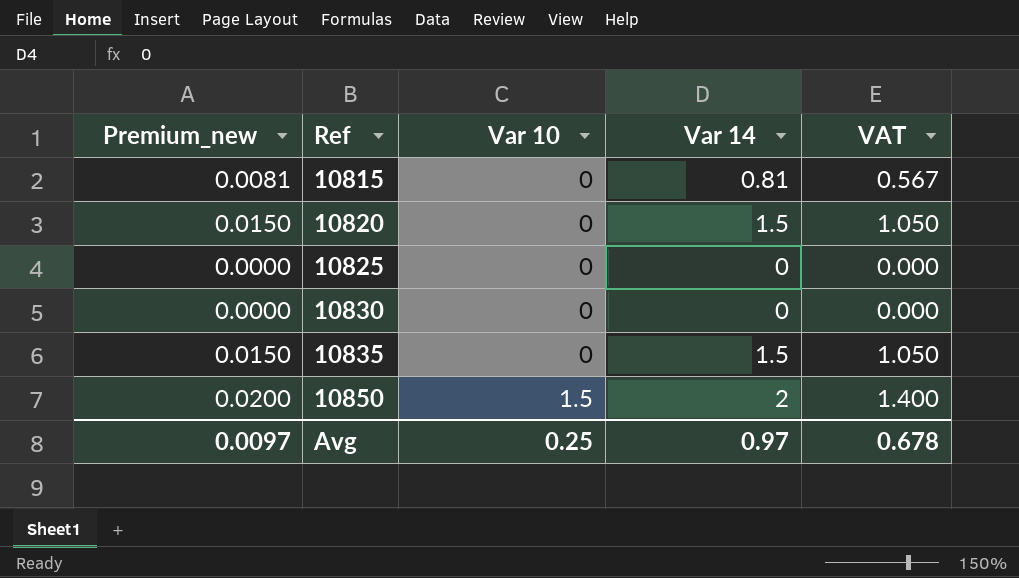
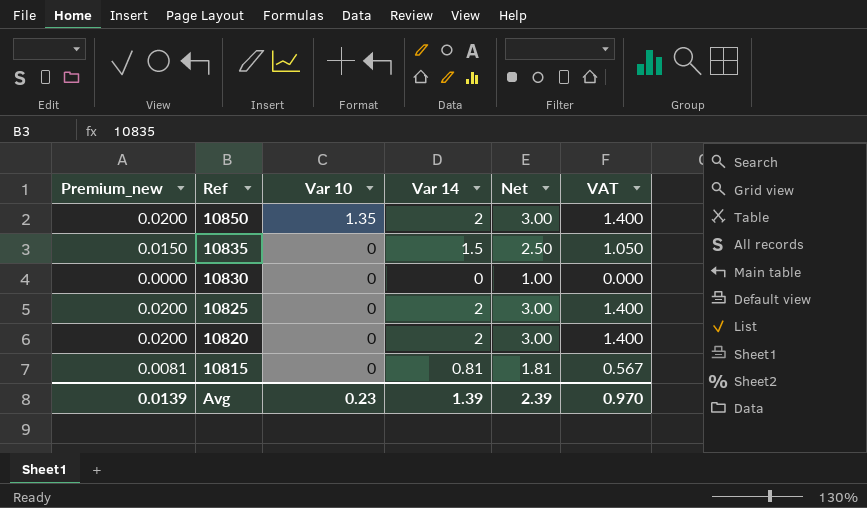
row order: Ref ascending -> Ref descending
column Net | formula: none -> [Var 14] + 1
10850 | Var 10: 1.5 -> 1.35
10825 | Premium_new: 0.0000 -> 0.0200
10825 | Var 14: 0 -> 2
10825 | VAT: 0.000 -> 1.400
10820 | Premium_new: 0.0150 -> 0.0200
10820 | Var 14: 1.5 -> 2
10820 | VAT: 1.050 -> 1.400
Avg | Premium_new: 0.0097 -> 0.0139
Avg | Var 10: 0.25 -> 0.23
Avg | Var 14: 0.97 -> 1.39
Avg | VAT: 0.678 -> 0.970

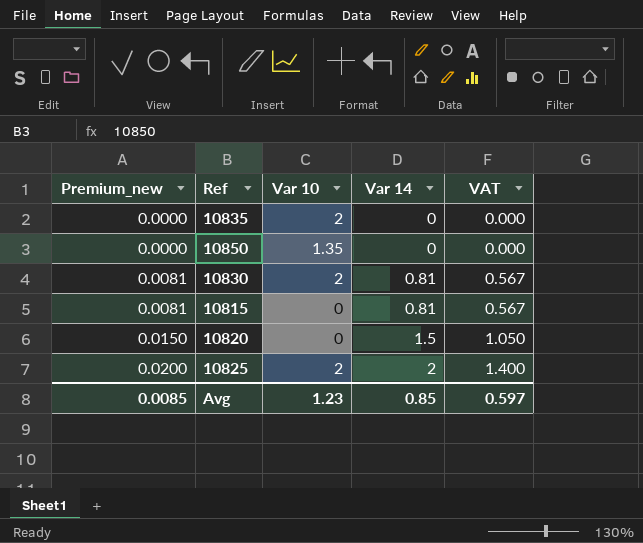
row order: Ref descending -> Premium_new ascending
column Net | formula: [Var 14] + 1 -> none
10835 | Premium_new: 0.0150 -> 0.0000
10835 | Var 10: 0 -> 2
10835 | Var 14: 1.5 -> 0
10835 | VAT: 1.050 -> 0.000
10850 | Premium_new: 0.0200 -> 0.0000
10850 | Var 14: 2 -> 0
10850 | VAT: 1.400 -> 0.000
10830 | Premium_new: 0.0000 -> 0.0081
10830 | Var 10: 0 -> 2
10830 | Var 14: 0 -> 0.81
10830 | VAT: 0.000 -> 0.567
10820 | Premium_new: 0.0200 -> 0.0150
10820 | Var 14: 2 -> 1.5
10820 | VAT: 1.400 -> 1.050
10825 | Var 10: 0 -> 2
Avg | Premium_new: 0.0139 -> 0.0085
Avg | Var 10: 0.23 -> 1.23
Avg | Var 14: 1.39 -> 0.85
Avg | VAT: 0.970 -> 0.597

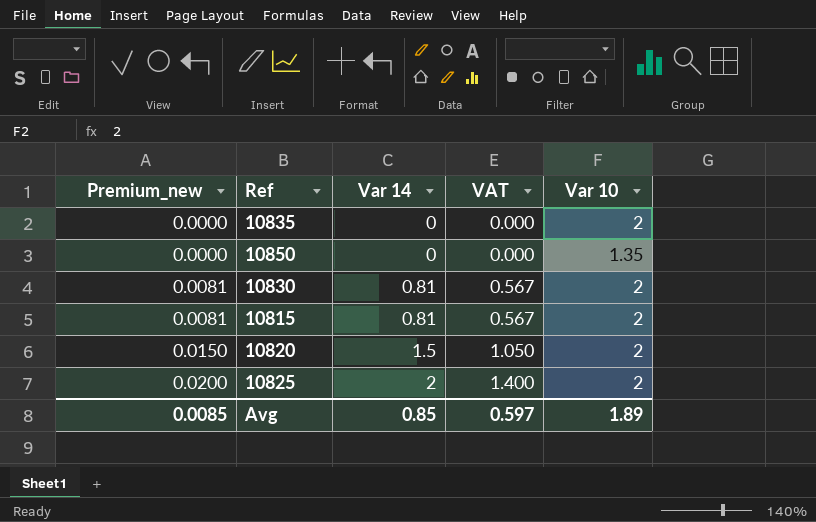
column Var 10 | position: 3 -> 5
10815 | Var 10: 0 -> 2
10820 | Var 10: 0 -> 2
Avg | Var 10: 1.23 -> 1.89

